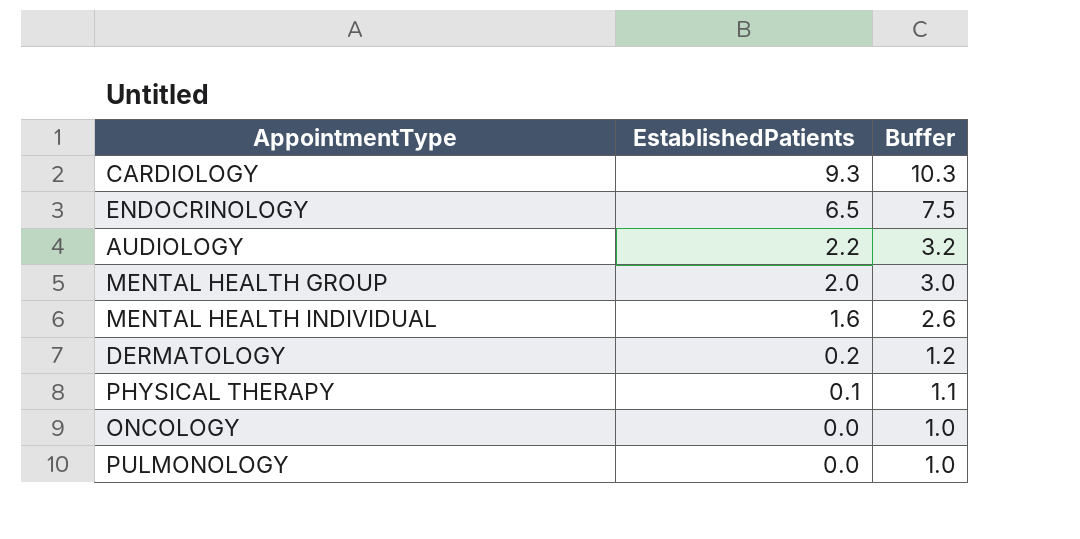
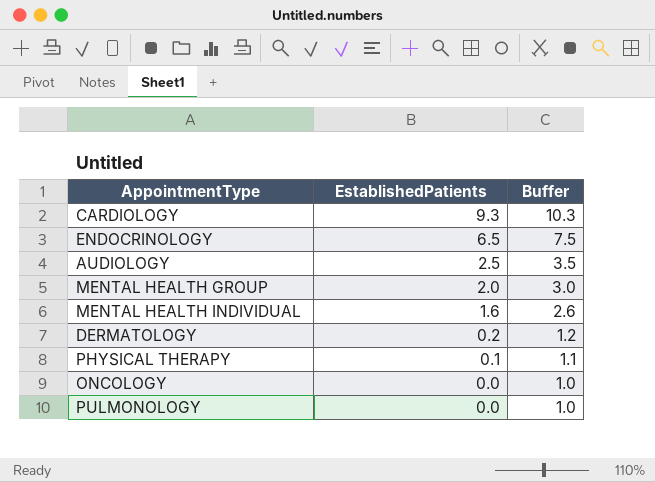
AUDIOLOGY | EstablishedPatients: 2.2 -> 2.5
AUDIOLOGY | Buffer: 3.2 -> 3.5

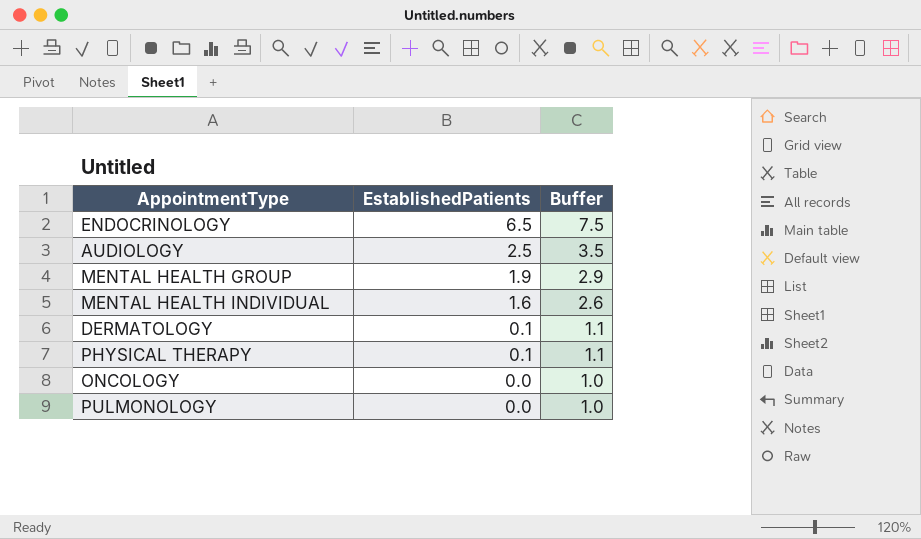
row CARDIOLOGY: 9.3 | 10.3 -> none
MENTAL HEALTH GROUP | EstablishedPatients: 2.0 -> 1.9
MENTAL HEALTH GROUP | Buffer: 3.0 -> 2.9
DERMATOLOGY | EstablishedPatients: 0.2 -> 0.1
DERMATOLOGY | Buffer: 1.2 -> 1.1

